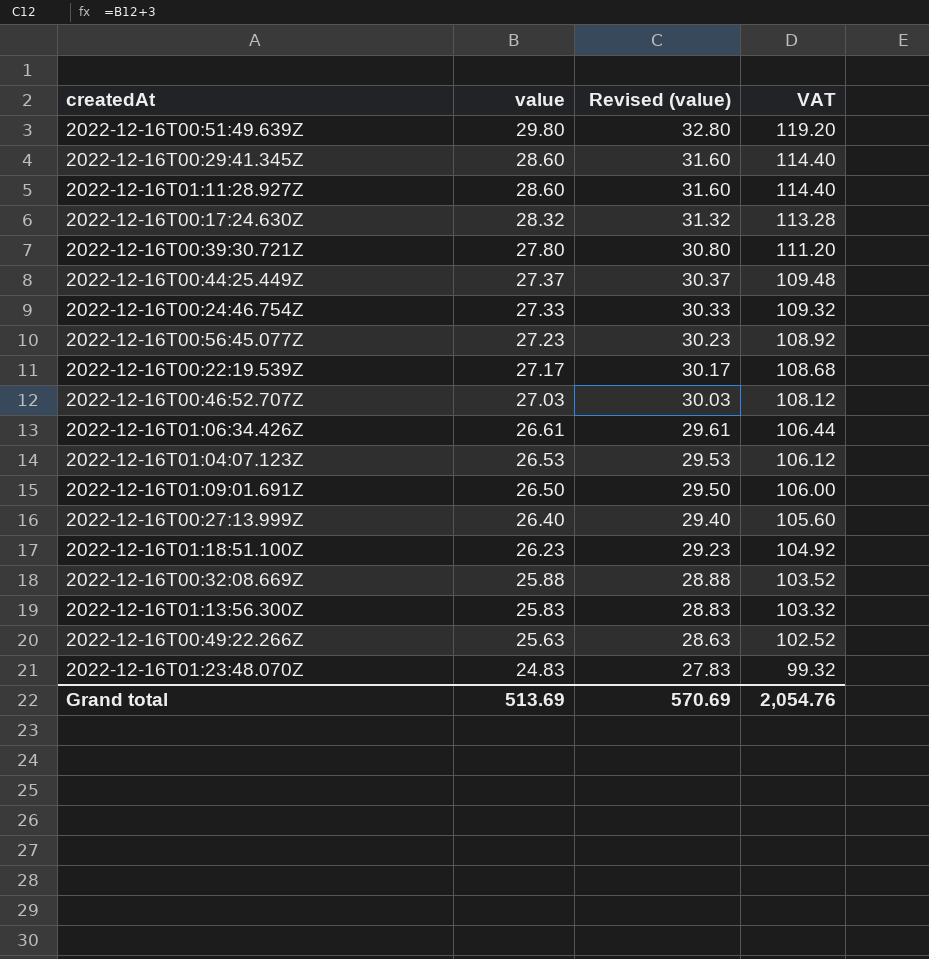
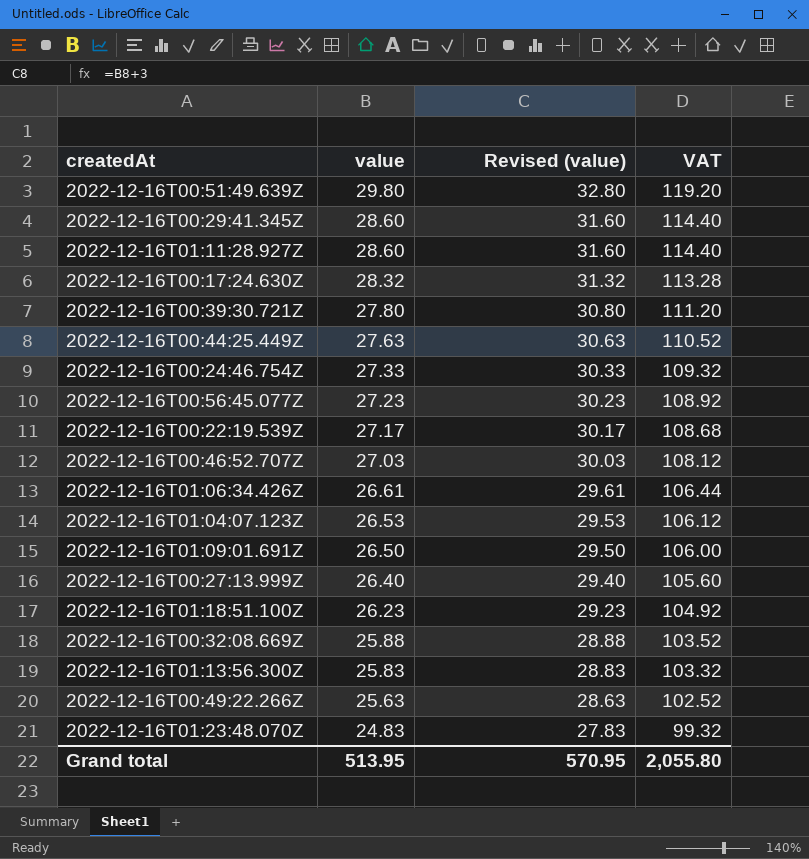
2022-12-16T00:44:25.449Z | value: 27.37 -> 27.63
2022-12-16T00:44:25.449Z | Revised (value): 30.37 -> 30.63
2022-12-16T00:44:25.449Z | VAT: 109.48 -> 110.52
Grand total | value: 513.69 -> 513.95
Grand total | Revised (value): 570.69 -> 570.95
Grand total | VAT: 2,054.76 -> 2,055.80

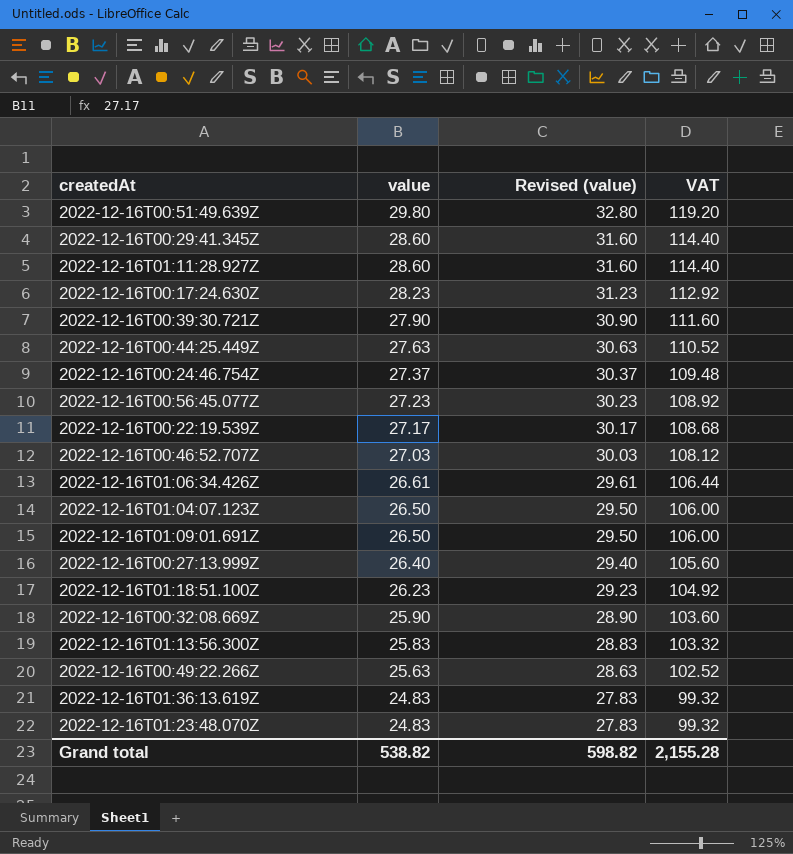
2022-12-16T00:17:24.630Z | value: 28.32 -> 28.23
2022-12-16T00:17:24.630Z | Revised (value): 31.32 -> 31.23
2022-12-16T00:17:24.630Z | VAT: 113.28 -> 112.92
2022-12-16T00:39:30.721Z | value: 27.80 -> 27.90
2022-12-16T00:39:30.721Z | Revised (value): 30.80 -> 30.90
2022-12-16T00:39:30.721Z | VAT: 111.20 -> 111.60
2022-12-16T00:24:46.754Z | value: 27.33 -> 27.37
2022-12-16T00:24:46.754Z | Revised (value): 30.33 -> 30.37
2022-12-16T00:24:46.754Z | VAT: 109.32 -> 109.48
2022-12-16T01:04:07.123Z | value: 26.53 -> 26.50
2022-12-16T01:04:07.123Z | Revised (value): 29.53 -> 29.50
2022-12-16T01:04:07.123Z | VAT: 106.12 -> 106.00
2022-12-16T00:32:08.669Z | value: 25.88 -> 25.90
2022-12-16T00:32:08.669Z | Revised (value): 28.88 -> 28.90
2022-12-16T00:32:08.669Z | VAT: 103.52 -> 103.60
row 2022-12-16T01:36:13.619Z: none -> 24.83 | 27.83 | 99.32
Grand total | value: 513.95 -> 538.82
Grand total | Revised (value): 570.95 -> 598.82
Grand total | VAT: 2,055.80 -> 2,155.28

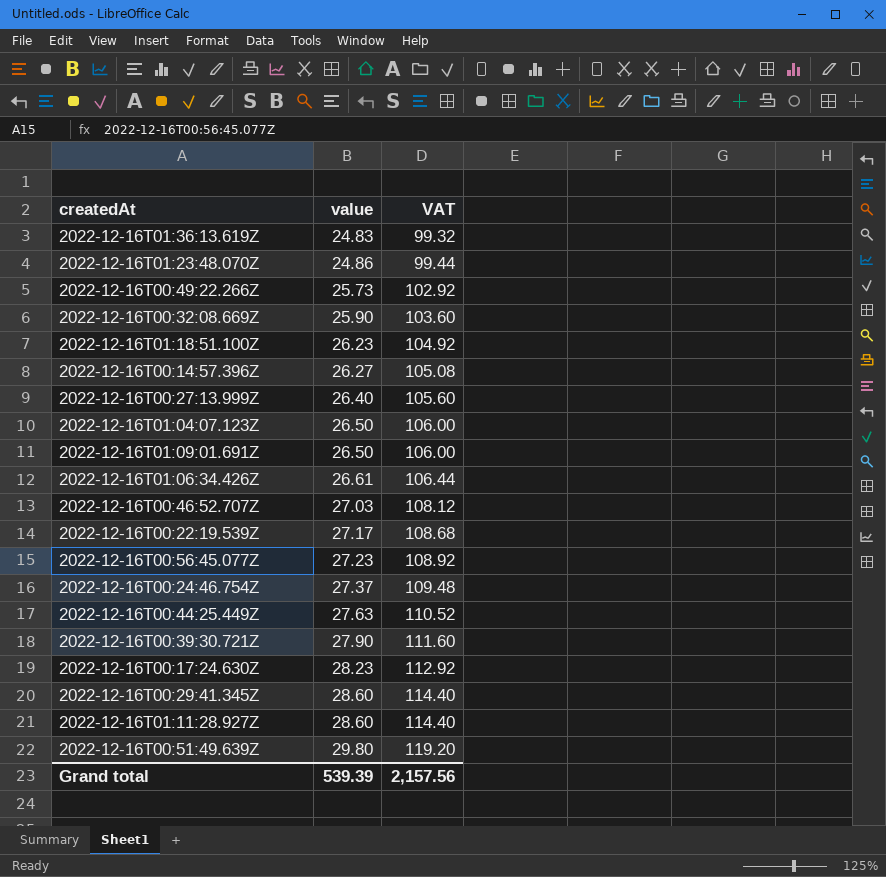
row order: value descending -> value ascending
column Revised (value) | formula: [value] + 3 -> none
row 2022-12-16T01:13:56.300Z: 25.83 | 28.83 | 103.32 -> none
2022-12-16T01:23:48.070Z | value: 24.83 -> 24.86
2022-12-16T01:23:48.070Z | VAT: 99.32 -> 99.44
2022-12-16T00:49:22.266Z | value: 25.63 -> 25.73
2022-12-16T00:49:22.266Z | VAT: 102.52 -> 102.92
row 2022-12-16T00:14:57.396Z: none -> 26.27 | 105.08
Grand total | value: 538.82 -> 539.39
Grand total | VAT: 2,155.28 -> 2,157.56

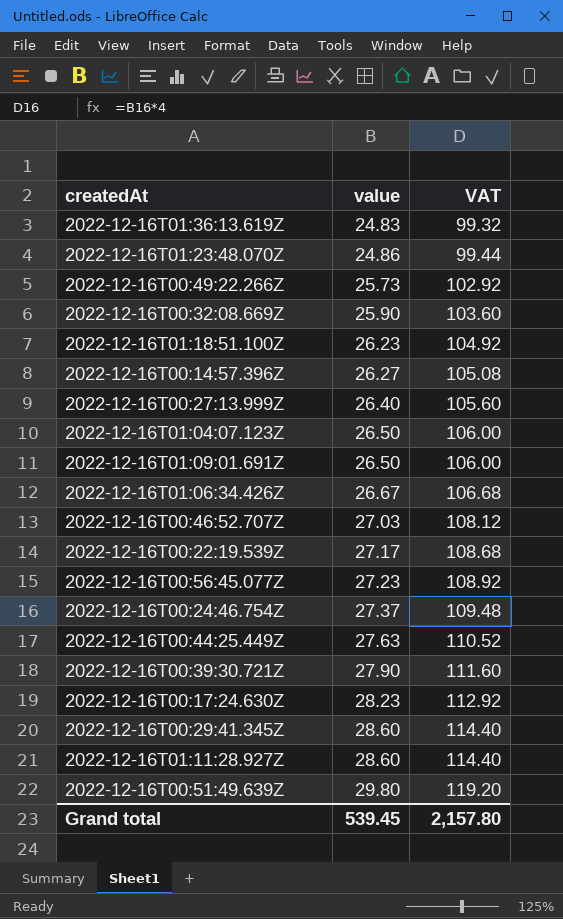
2022-12-16T01:06:34.426Z | value: 26.61 -> 26.67
2022-12-16T01:06:34.426Z | VAT: 106.44 -> 106.68
Grand total | value: 539.39 -> 539.45
Grand total | VAT: 2,157.56 -> 2,157.80

